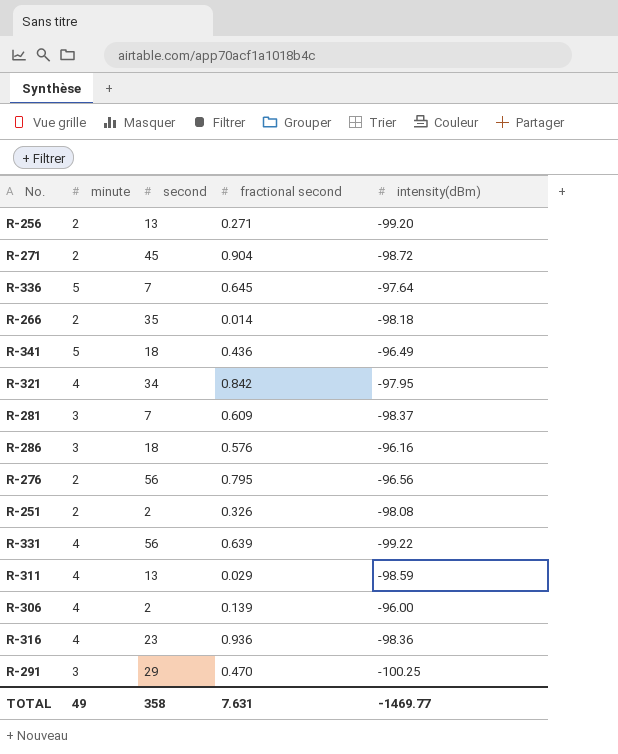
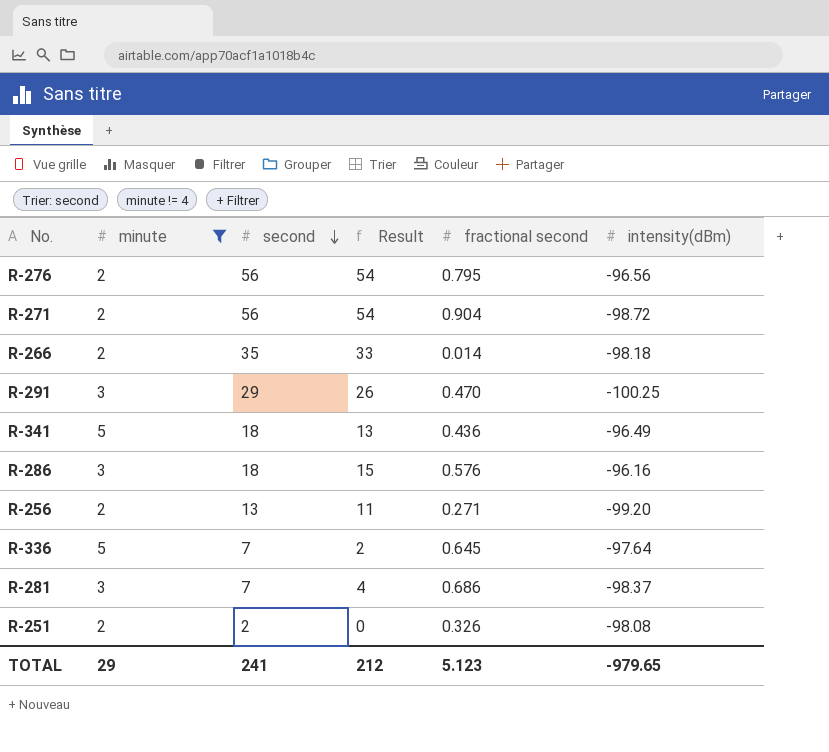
filter: none -> minute != 4
row order: none -> second descending
column Result | formula: none -> [second] - [minute]
R-271 | second: 45 -> 56
R-281 | fractional second: 0.609 -> 0.686
TOTAL | minute: 49 -> 29
TOTAL | second: 358 -> 241
TOTAL | fractional second: 7.631 -> 5.123
TOTAL | intensity(dBm): -1469.77 -> -979.65

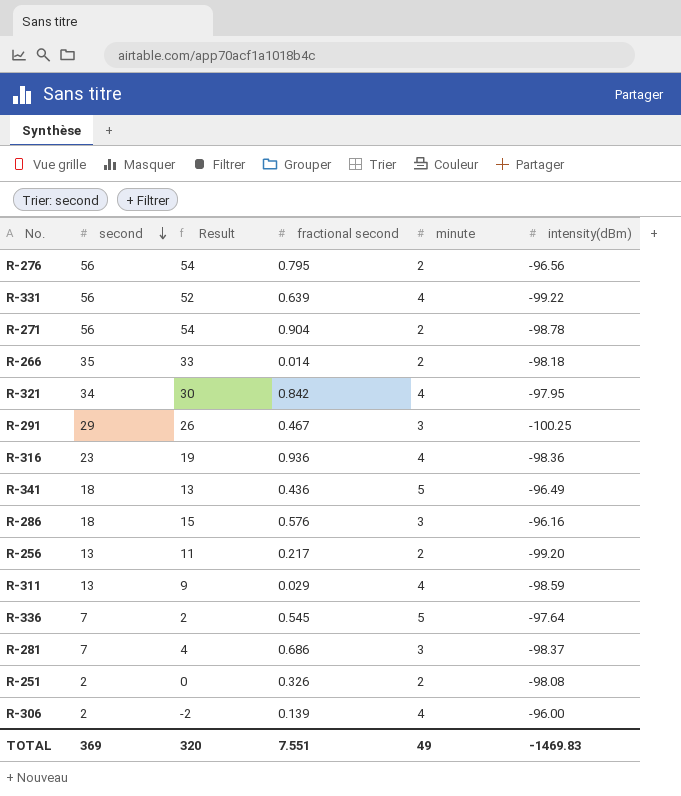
filter: minute != 4 -> none
column minute | position: 2 -> 5
R-271 | intensity(dBm): -98.72 -> -98.78
R-291 | fractional second: 0.470 -> 0.467
R-256 | fractional second: 0.271 -> 0.217
R-336 | fractional second: 0.645 -> 0.545
TOTAL | second: 241 -> 369
TOTAL | Result: 212 -> 320
TOTAL | fractional second: 5.123 -> 7.551
TOTAL | minute: 29 -> 49
TOTAL | intensity(dBm): -979.65 -> -1469.83

